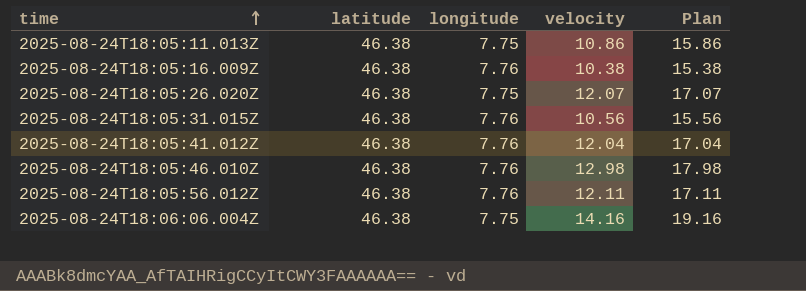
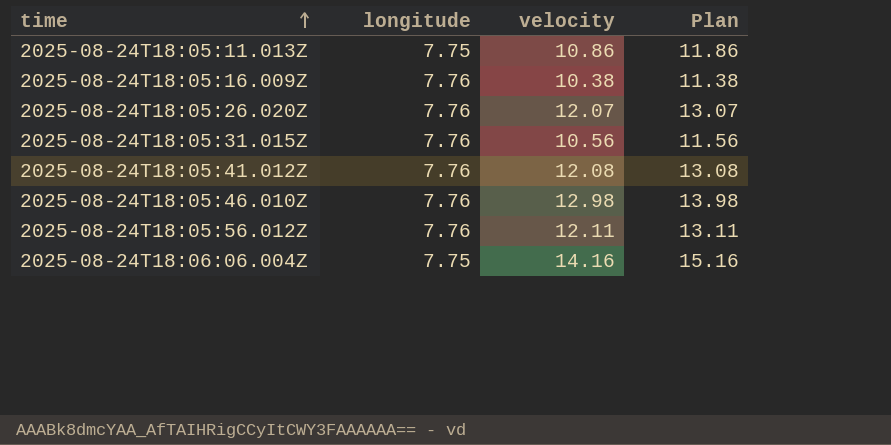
column latitude | position: 2 -> none
column Plan | formula: [velocity] + 5 -> [velocity] + 1
2025-08-24T18:05:26.020Z | longitude: 7.75 -> 7.76
2025-08-24T18:05:41.012Z | velocity: 12.04 -> 12.08

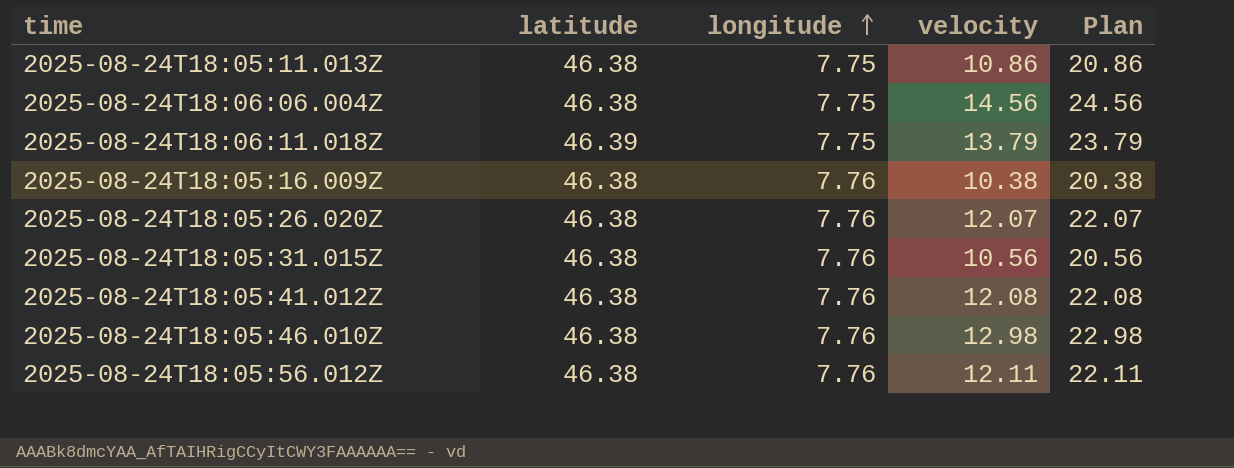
row order: time ascending -> longitude ascending
column latitude | position: none -> 2
column Plan | formula: [velocity] + 1 -> [velocity] + 10
2025-08-24T18:06:06.004Z | velocity: 14.16 -> 14.56
row 2025-08-24T18:06:11.018Z: none -> 46.39 | 7.75 | 13.79 | 23.79

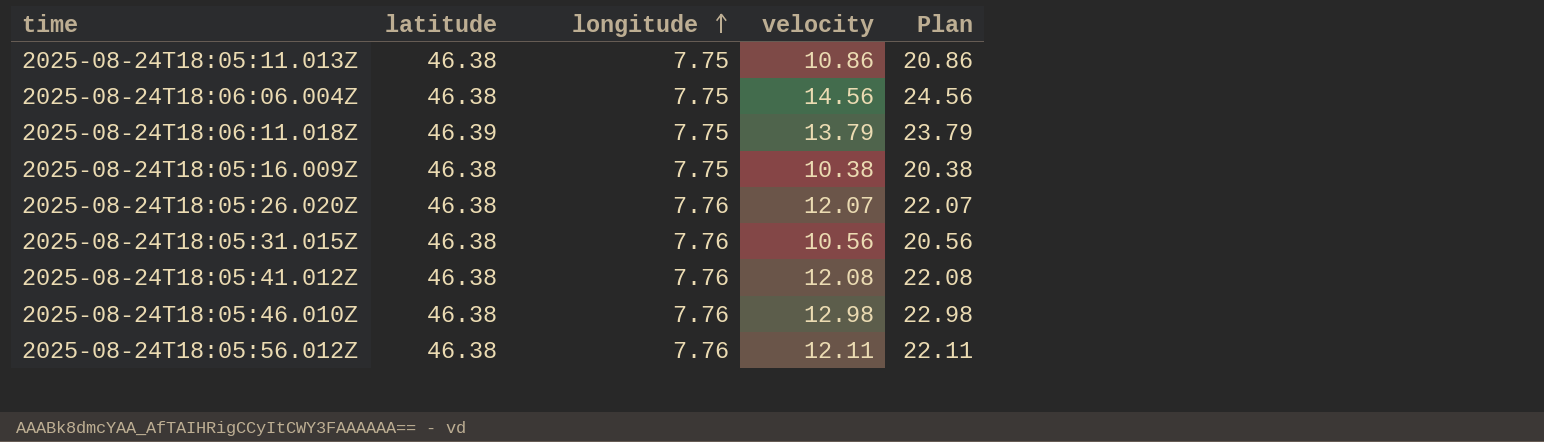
2025-08-24T18:05:16.009Z | longitude: 7.76 -> 7.75

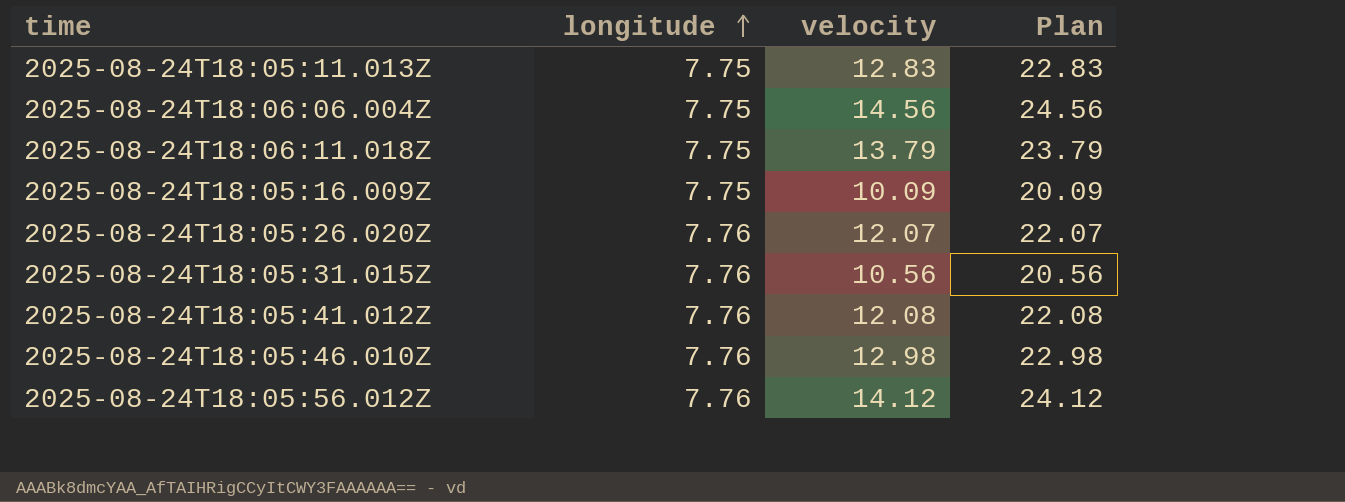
column latitude | position: 2 -> none
2025-08-24T18:05:11.013Z | velocity: 10.86 -> 12.83
2025-08-24T18:05:11.013Z | Plan: 20.86 -> 22.83
2025-08-24T18:05:16.009Z | velocity: 10.38 -> 10.09
2025-08-24T18:05:16.009Z | Plan: 20.38 -> 20.09
2025-08-24T18:05:56.012Z | velocity: 12.11 -> 14.12
2025-08-24T18:05:56.012Z | Plan: 22.11 -> 24.12

